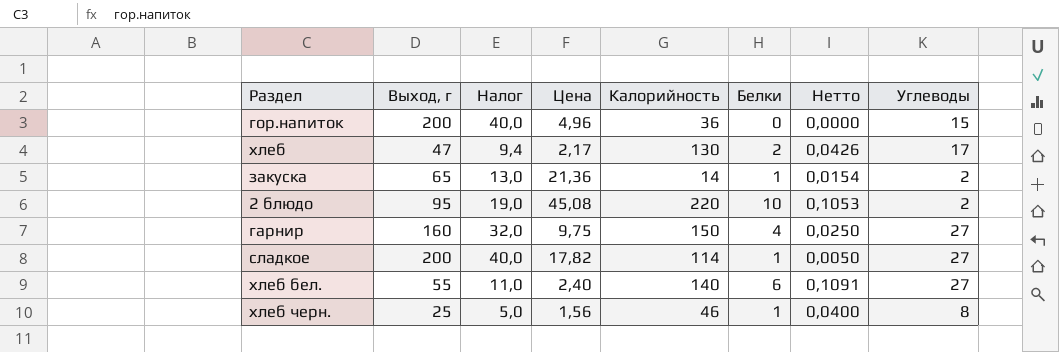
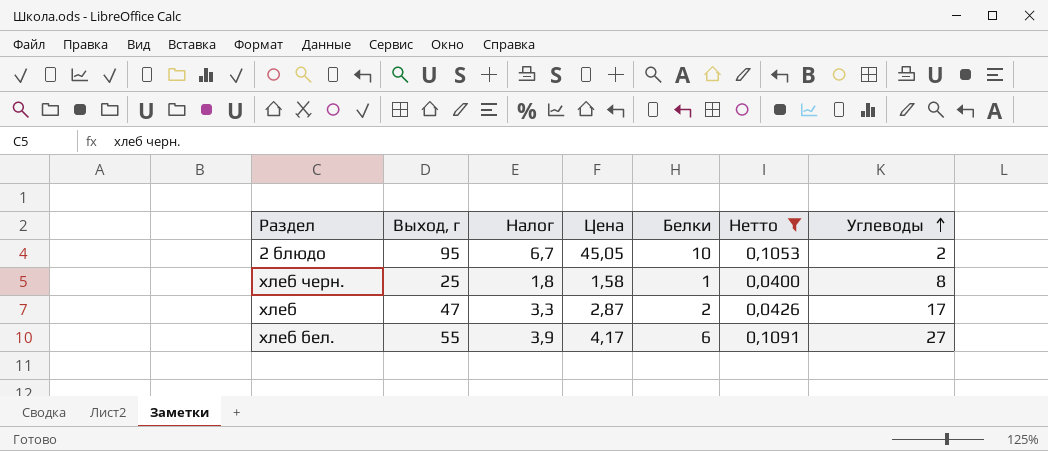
filter: none -> Нетто >= 0,0400
row order: none -> Углеводы ascending
column Калорийность | position: 5 -> none
column Налог | formula: [Выход, г] * 0,2 -> [Выход, г] * 0,07
2 блюдо | Цена: 45,08 -> 45,05
хлеб черн. | Цена: 1,56 -> 1,58
хлеб | Цена: 2,17 -> 2,87
хлеб бел. | Цена: 2,40 -> 4,17

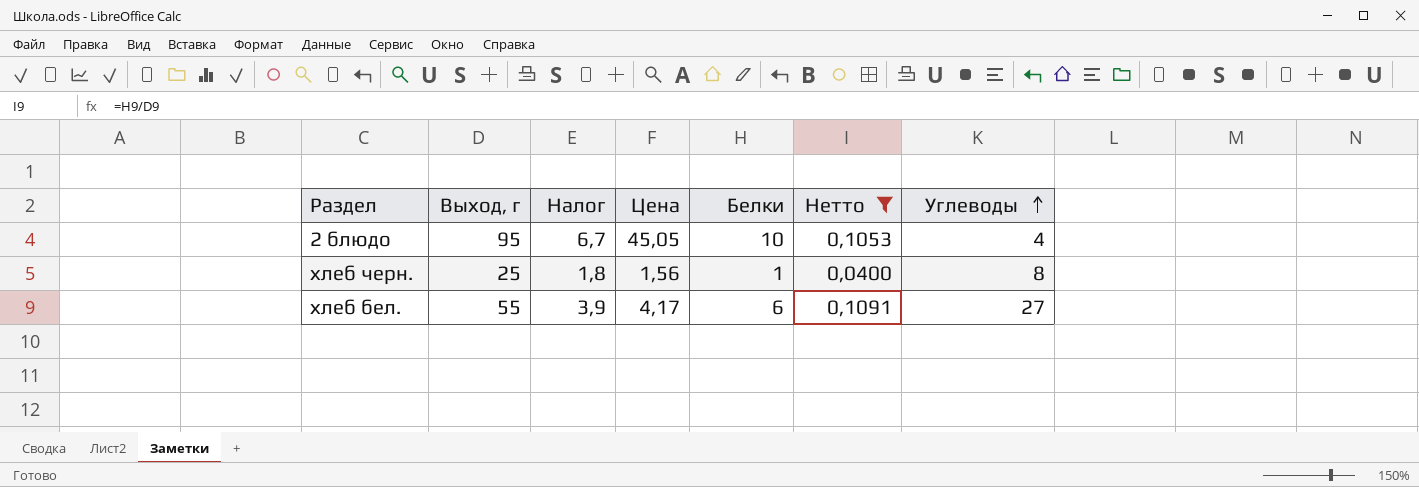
row хлеб: 47 | 3,3 | 2,87 | 2 | 0,0426 | 17 -> none
2 блюдо | Углеводы: 2 -> 4
хлеб черн. | Цена: 1,58 -> 1,56

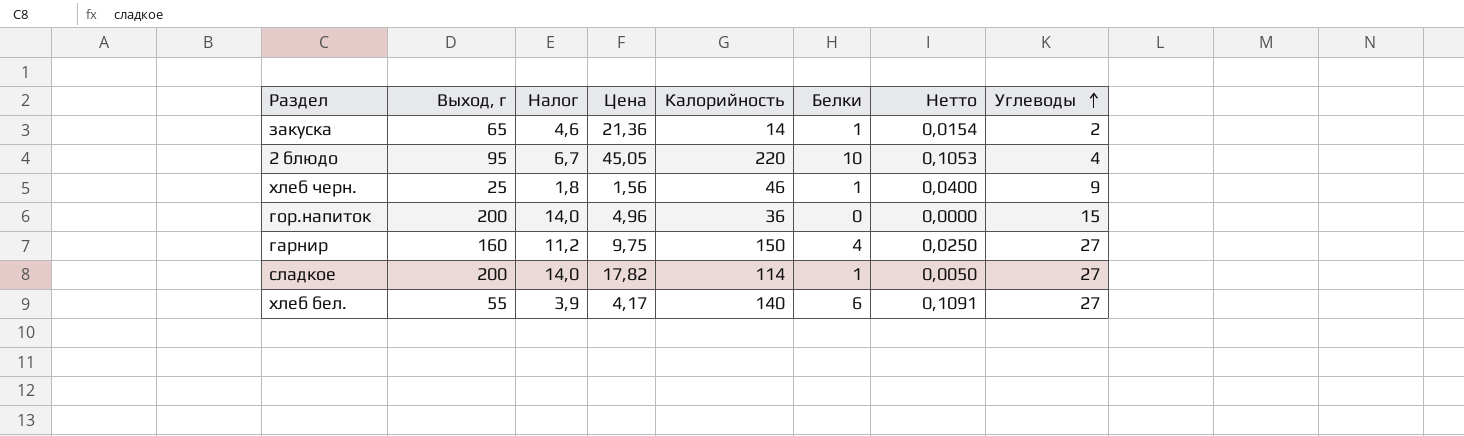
filter: Нетто >= 0,0400 -> none
column Калорийность | position: none -> 5
хлеб черн. | Углеводы: 8 -> 9

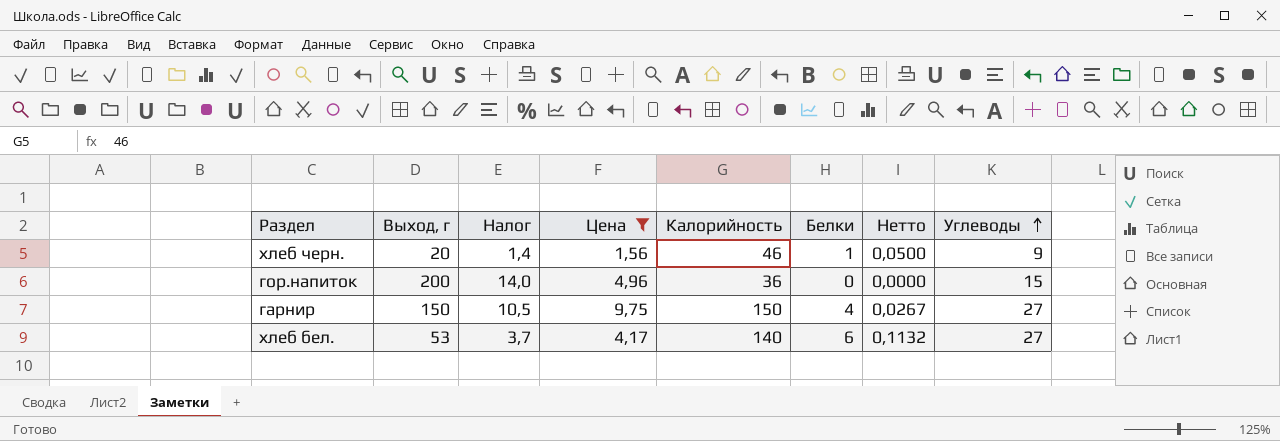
filter: none -> Цена <= 9,75
хлеб черн. | Выход, г: 25 -> 20
хлеб черн. | Налог: 1,8 -> 1,4
хлеб черн. | Нетто: 0,0400 -> 0,0500
гарнир | Выход, г: 160 -> 150
гарнир | Налог: 11,2 -> 10,5
гарнир | Нетто: 0,0250 -> 0,0267
хлеб бел. | Выход, г: 55 -> 53
хлеб бел. | Налог: 3,9 -> 3,7
хлеб бел. | Нетто: 0,1091 -> 0,1132

